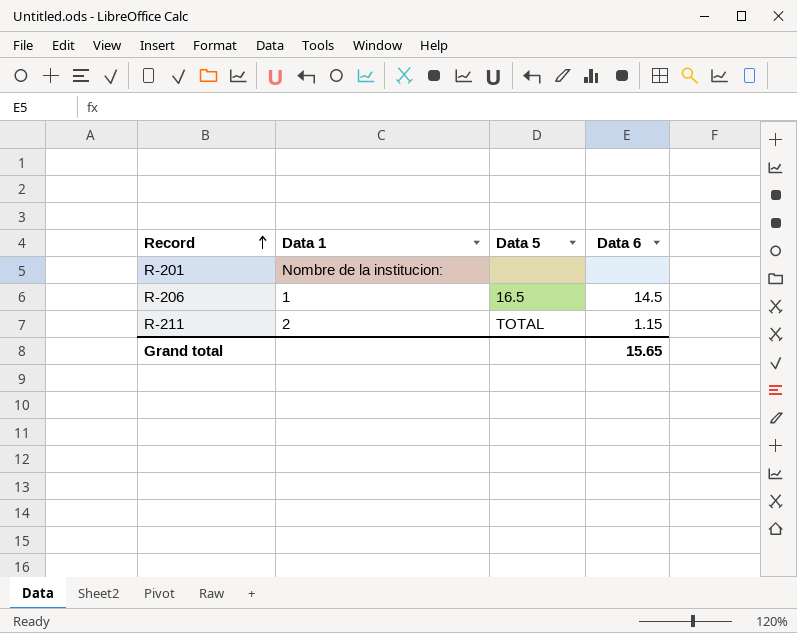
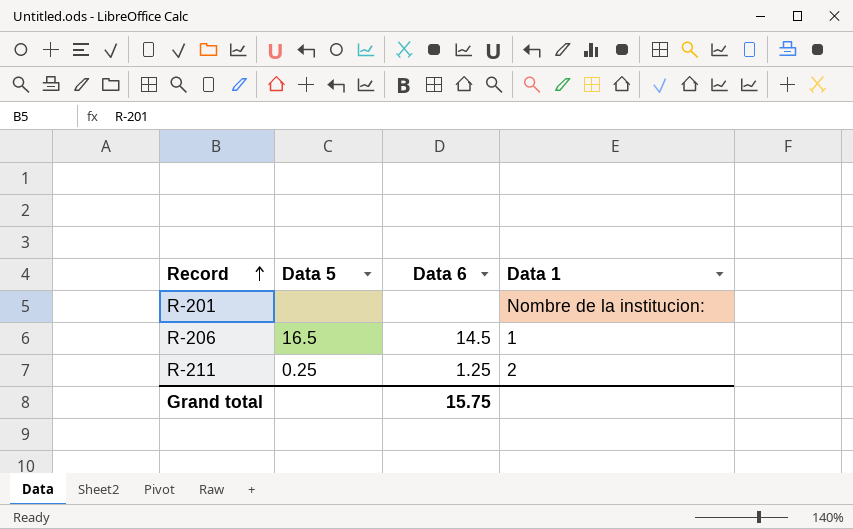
column Data 1 | position: 2 -> 4
R-211 | Data 5: TOTAL -> 0.25
R-211 | Data 6: 1.15 -> 1.25
Grand total | Data 6: 15.65 -> 15.75

